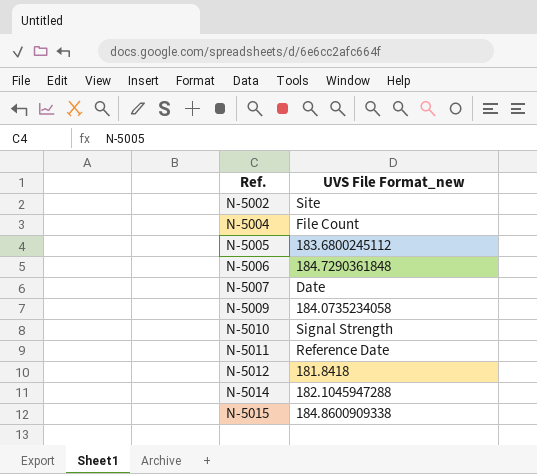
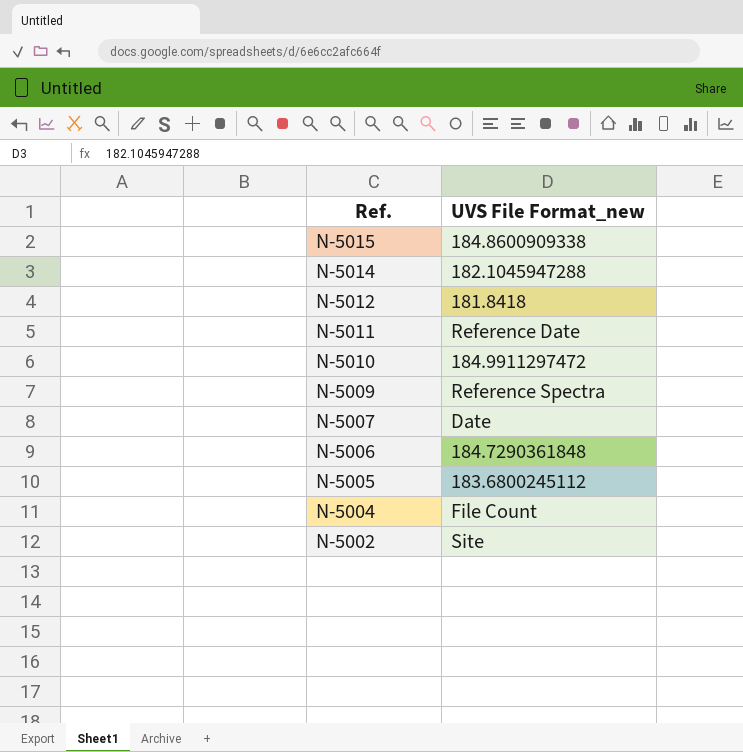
row order: Ref. ascending -> Ref. descending
N-5010 | UVS File Format_new: Signal Strength -> 184.9911297472
N-5009 | UVS File Format_new: 184.0735234058 -> Reference Spectra

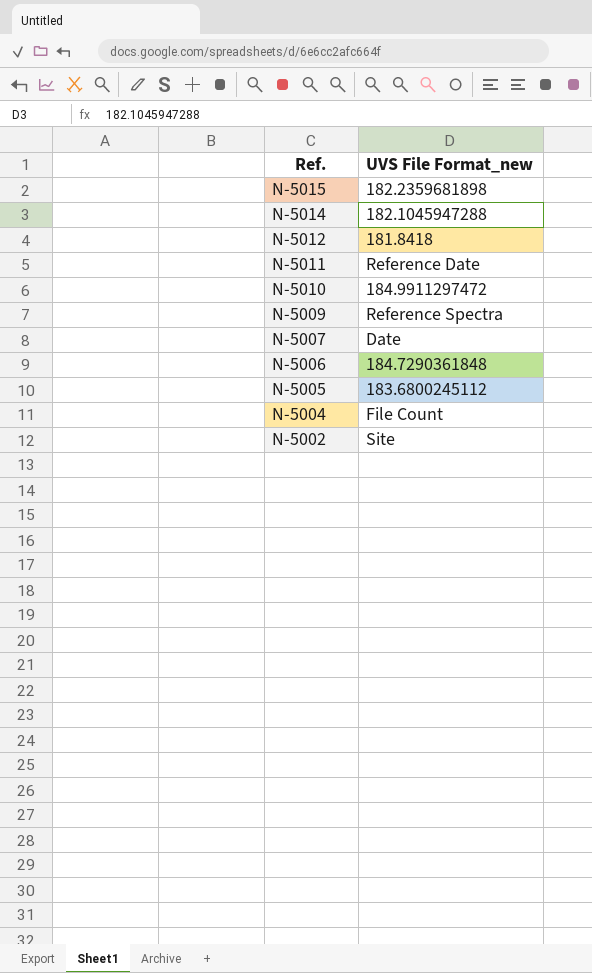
N-5015 | UVS File Format_new: 184.8600909338 -> 182.2359681898

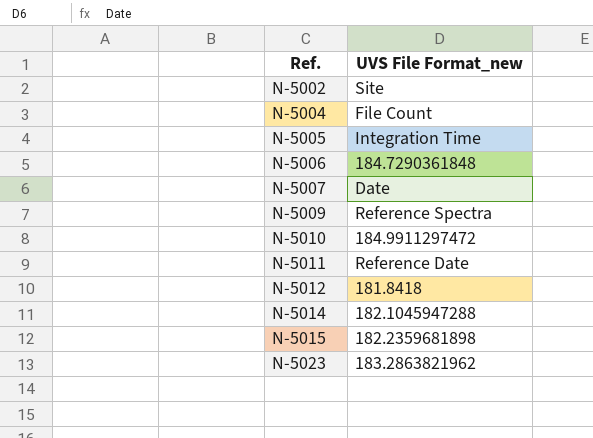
row order: Ref. descending -> Ref. ascending
N-5005 | UVS File Format_new: 183.6800245112 -> Integration Time
row N-5023: none -> 183.2863821962

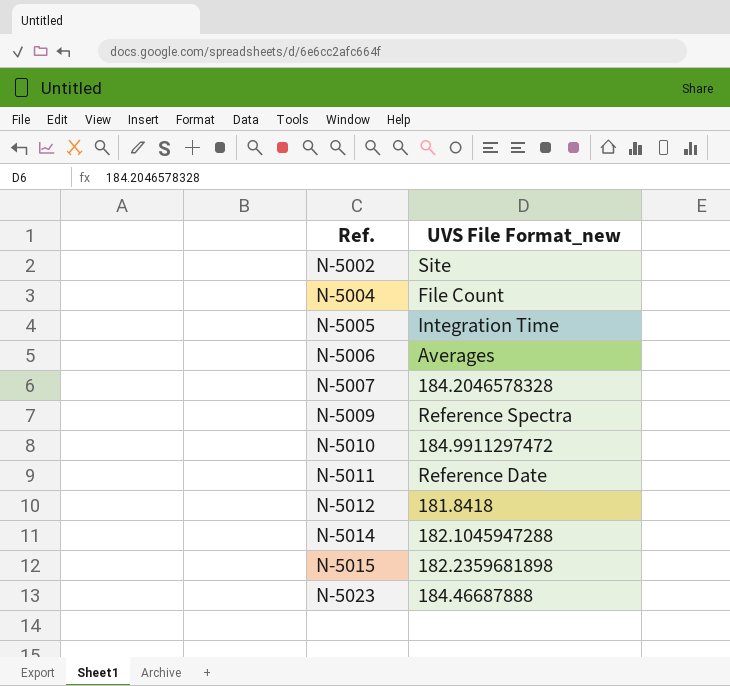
N-5006 | UVS File Format_new: 184.7290361848 -> Averages
N-5007 | UVS File Format_new: Date -> 184.2046578328
N-5023 | UVS File Format_new: 183.2863821962 -> 184.46687888

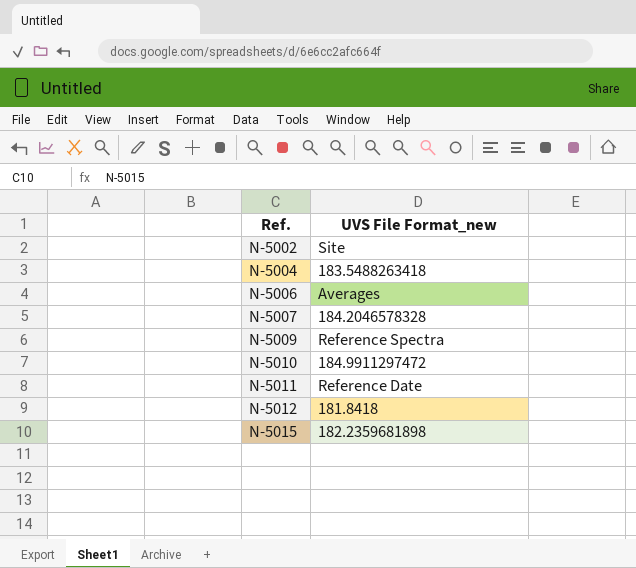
row N-5005: Integration Time -> none
row N-5014: 182.1045947288 -> none
row N-5023: 184.46687888 -> none
N-5004 | UVS File Format_new: File Count -> 183.5488263418

